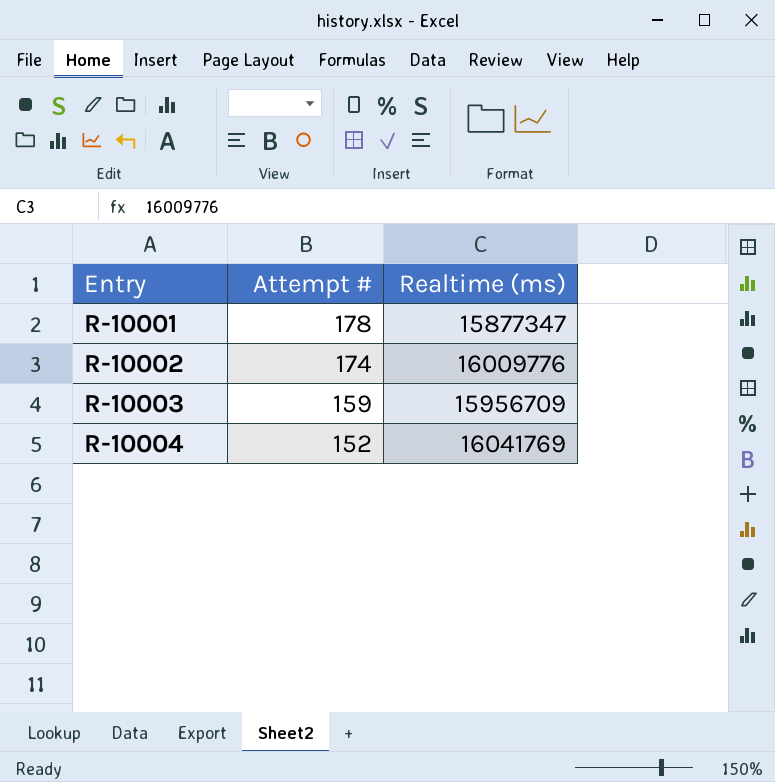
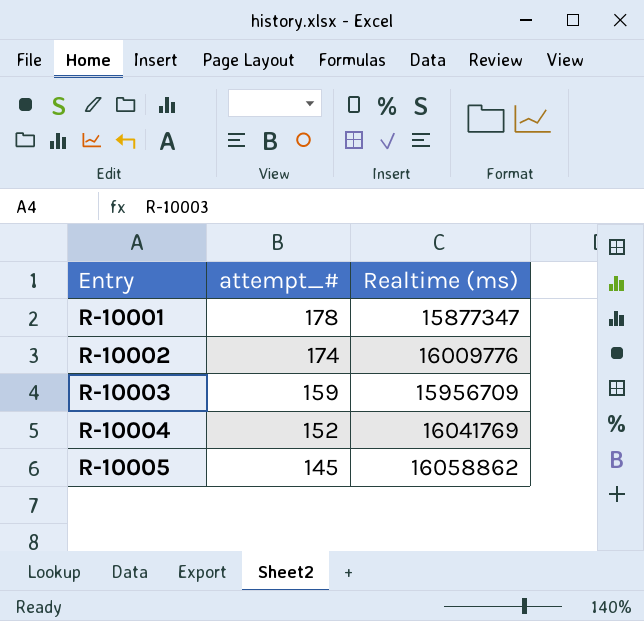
column name: Attempt # -> attempt_#
row R-10005: none -> 145 | 16058862

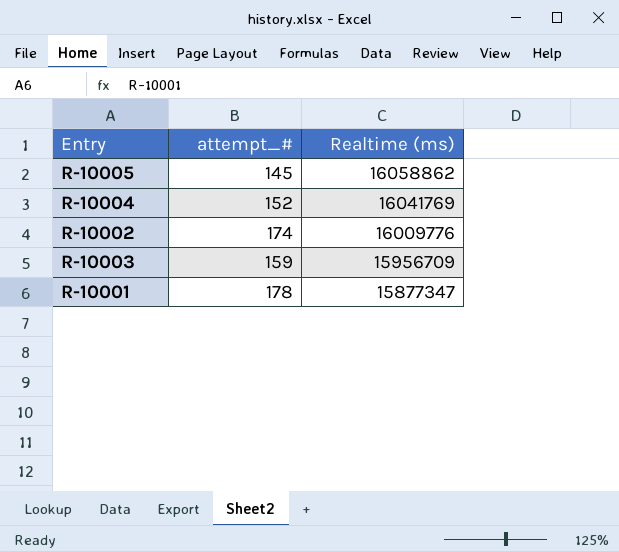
row order: Entry ascending -> Realtime (ms) descending

